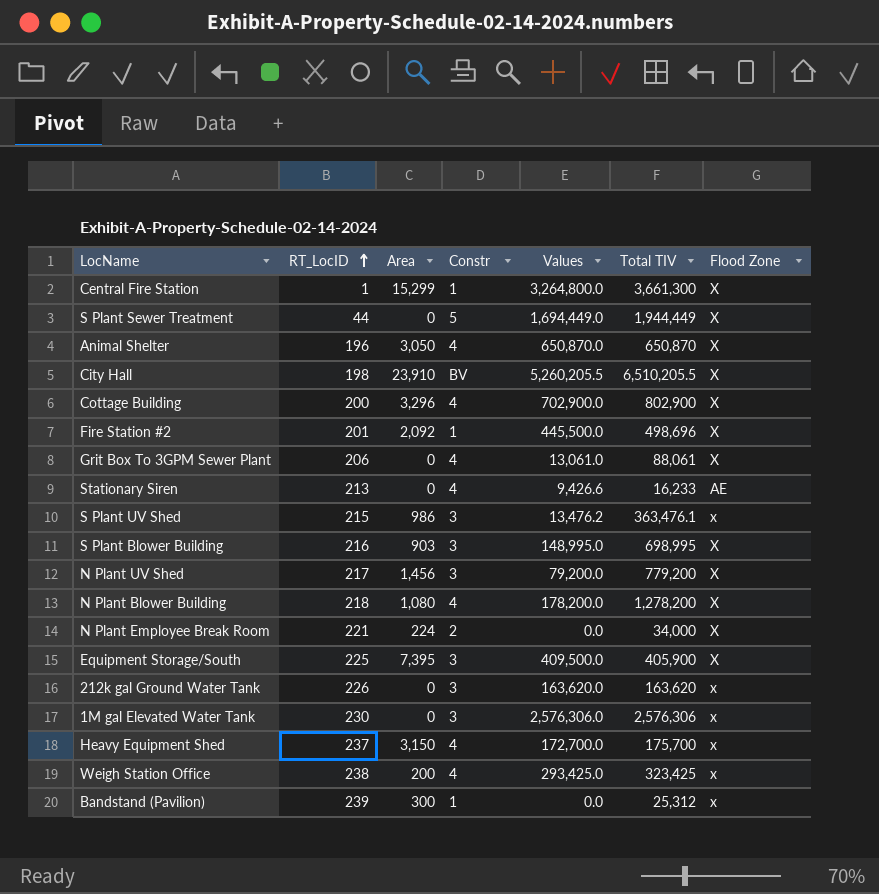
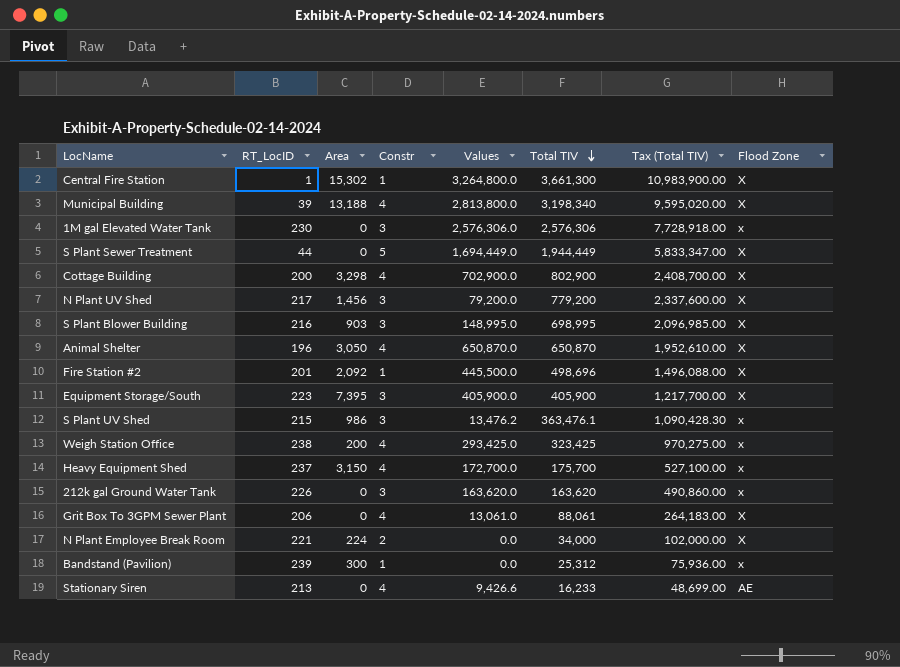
row order: RT_LocID ascending -> Total TIV descending
column Tax (Total TIV) | formula: none -> [Total TIV] * 3
row City Hall: 198 | 23,910 | BV | 5,260,205.5 | 6,510,205.5 | X -> none
row N Plant Blower Building: 218 | 1,080 | 4 | 178,200.0 | 1,278,200 | X -> none
Central Fire Station | Area: 15,299 -> 15,302
row Municipal Building: none -> 39 | 13,188 | 4 | 2,813,800.0 | 3,198,340 | 9,595,020.00 | X
Cottage Building | Area: 3,296 -> 3,298
Equipment Storage/South | RT_LocID: 225 -> 223
Equipment Storage/South | Values: 409,500.0 -> 405,900.0

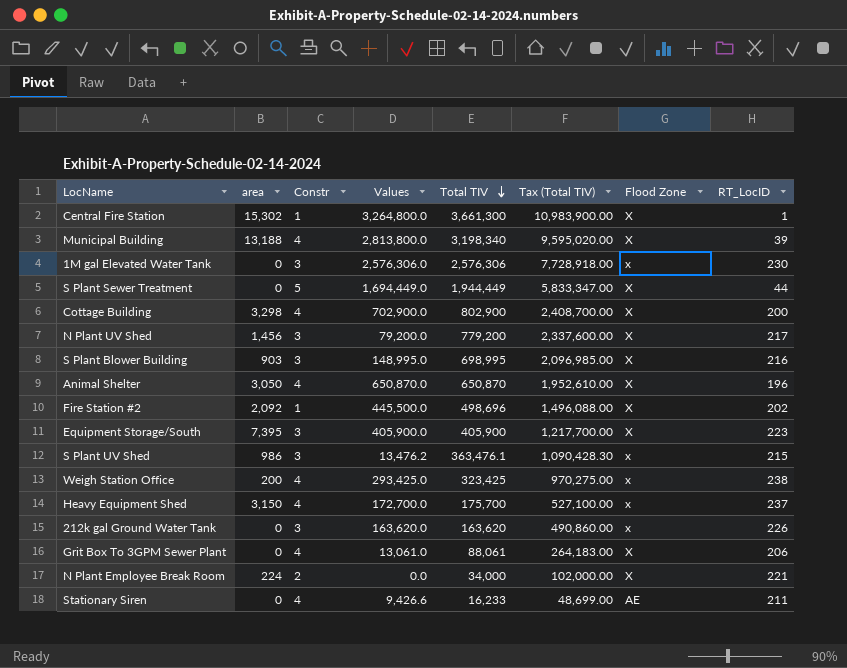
column name: Area -> area
column RT_LocID | position: 2 -> 8
row Bandstand (Pavilion): 239 | 300 | 1 | 0.0 | 25,312 | 75,936.00 | x -> none
Fire Station #2 | RT_LocID: 201 -> 202
Stationary Siren | RT_LocID: 213 -> 211

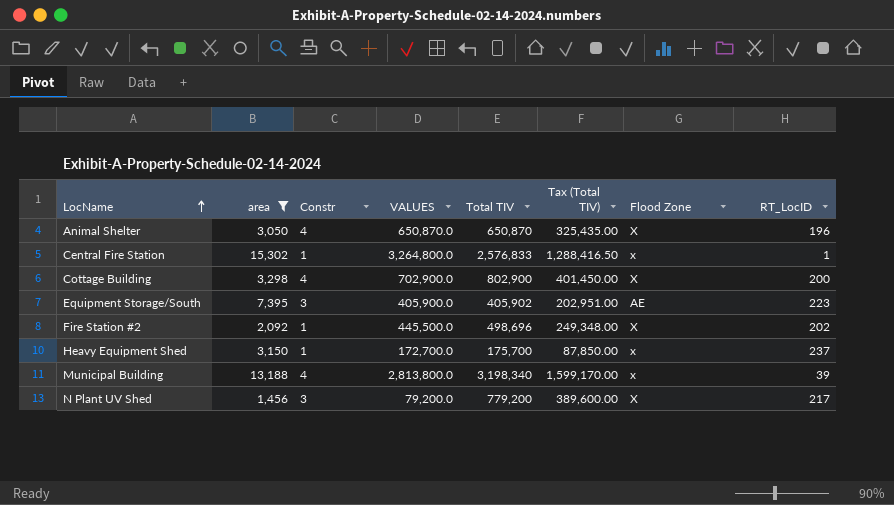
filter: none -> area >= 1,456
row order: Total TIV descending -> LocName ascending
column name: Values -> VALUES
column Tax (Total TIV) | formula: [Total TIV] * 3 -> [Total TIV] * 0.5
Central Fire Station | Total TIV: 3,661,300 -> 2,576,833
Central Fire Station | Flood Zone: X -> x
Equipment Storage/South | Total TIV: 405,900 -> 405,902
Equipment Storage/South | Flood Zone: X -> AE
Heavy Equipment Shed | Constr: 4 -> 1
Municipal Building | Flood Zone: X -> x

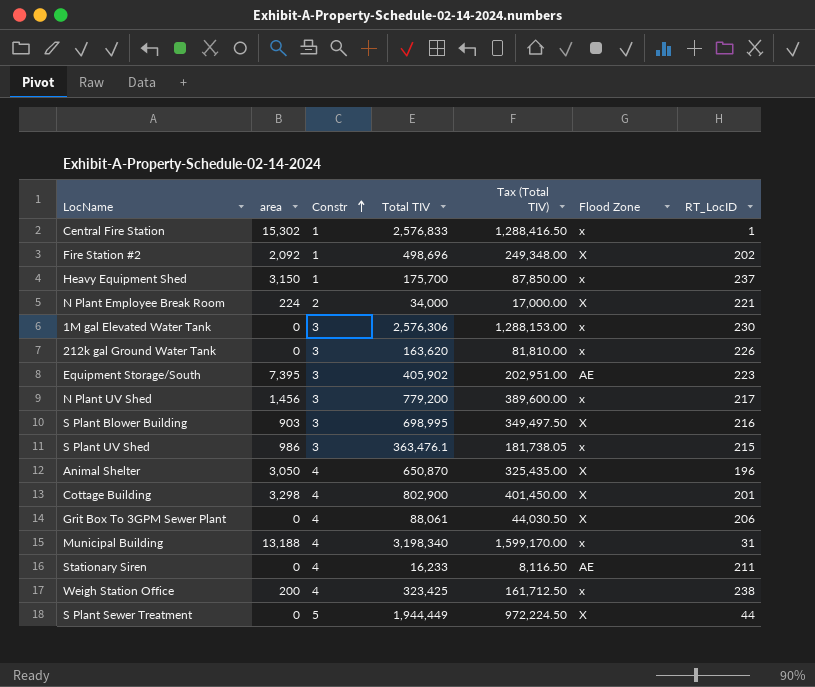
filter: area >= 1,456 -> none
row order: LocName ascending -> Constr ascending
column VALUES | position: 4 -> none
N Plant UV Shed | Flood Zone: X -> x
Cottage Building | RT_LocID: 200 -> 201
Municipal Building | RT_LocID: 39 -> 31

